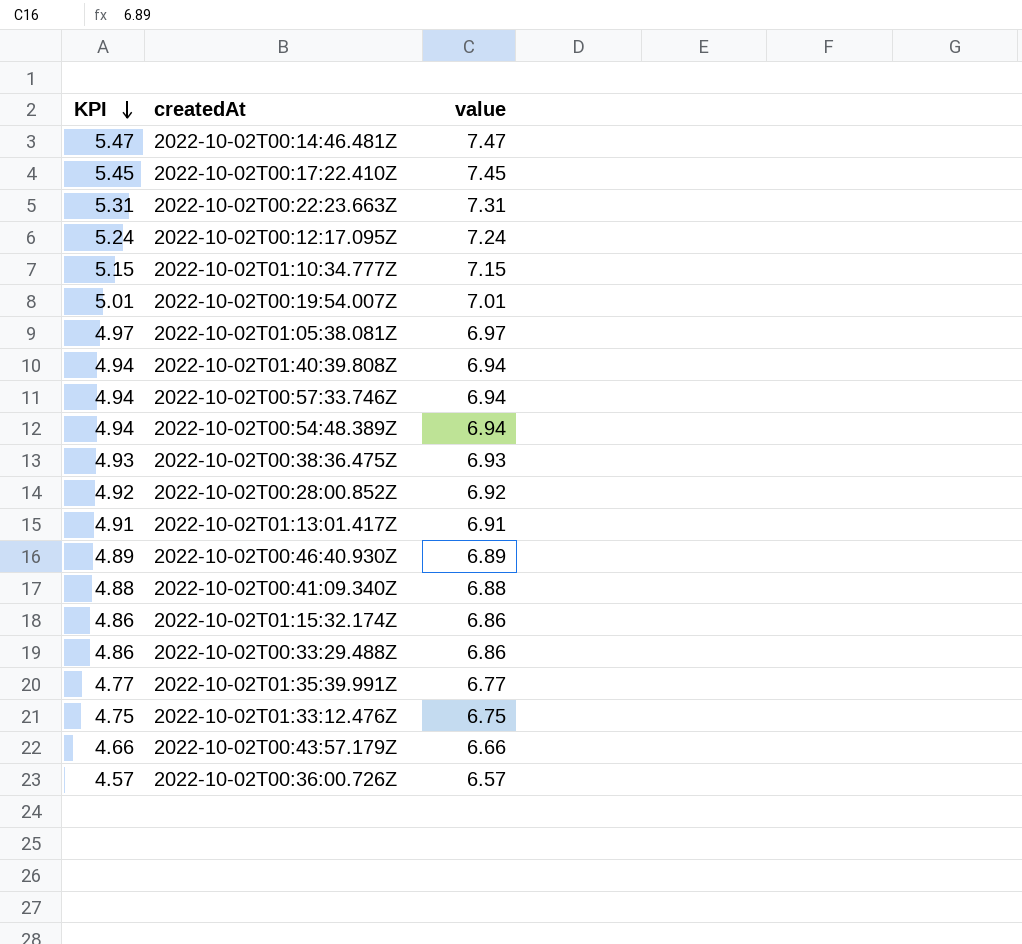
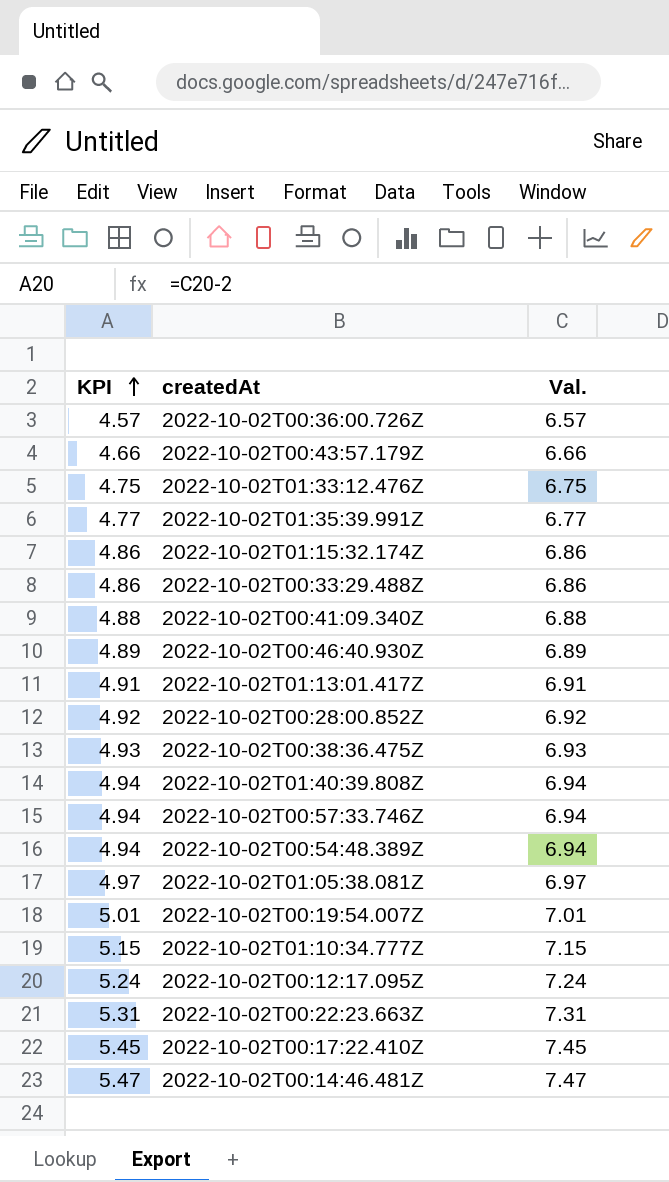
row order: KPI descending -> KPI ascending
column name: value -> Val.

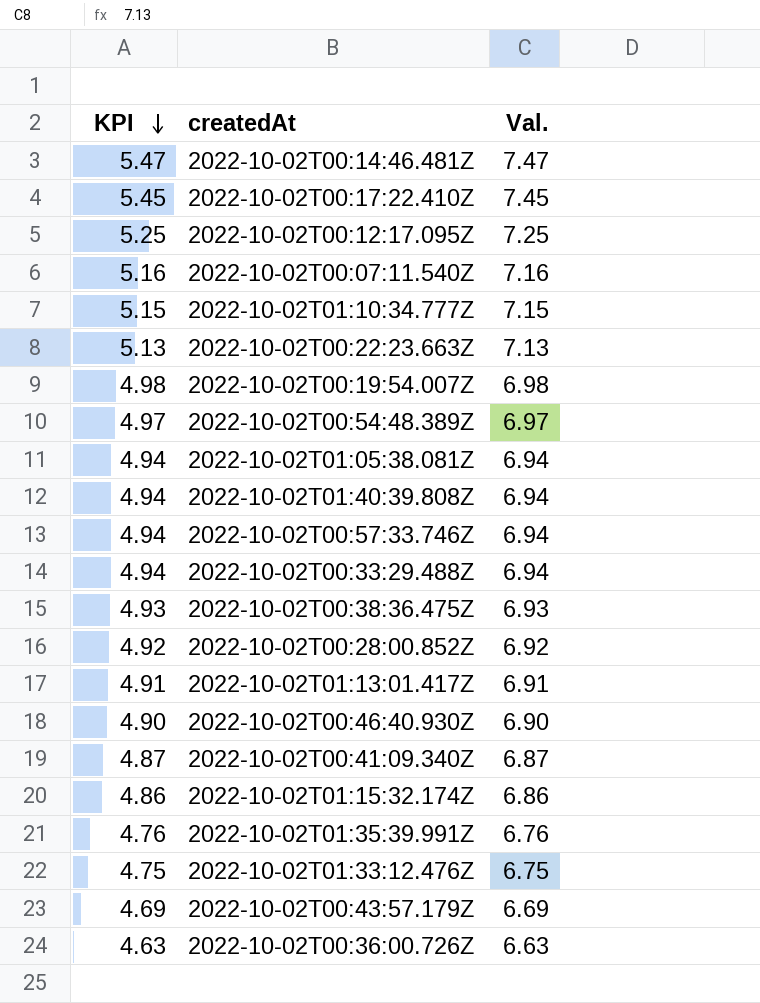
row order: KPI ascending -> KPI descending
2022-10-02T00:12:17.095Z | KPI: 5.24 -> 5.25
2022-10-02T00:12:17.095Z | Val.: 7.24 -> 7.25
row 2022-10-02T00:07:11.540Z: none -> 5.16 | 7.16
2022-10-02T00:22:23.663Z | KPI: 5.31 -> 5.13
2022-10-02T00:22:23.663Z | Val.: 7.31 -> 7.13
2022-10-02T00:19:54.007Z | KPI: 5.01 -> 4.98
2022-10-02T00:19:54.007Z | Val.: 7.01 -> 6.98
2022-10-02T00:54:48.389Z | KPI: 4.94 -> 4.97
2022-10-02T00:54:48.389Z | Val.: 6.94 -> 6.97
2022-10-02T01:05:38.081Z | KPI: 4.97 -> 4.94
2022-10-02T01:05:38.081Z | Val.: 6.97 -> 6.94
2022-10-02T00:33:29.488Z | KPI: 4.86 -> 4.94
2022-10-02T00:33:29.488Z | Val.: 6.86 -> 6.94
2022-10-02T00:46:40.930Z | KPI: 4.89 -> 4.90
2022-10-02T00:46:40.930Z | Val.: 6.89 -> 6.90
2022-10-02T00:41:09.340Z | KPI: 4.88 -> 4.87
2022-10-02T00:41:09.340Z | Val.: 6.88 -> 6.87
2022-10-02T01:35:39.991Z | KPI: 4.77 -> 4.76
2022-10-02T01:35:39.991Z | Val.: 6.77 -> 6.76
2022-10-02T00:43:57.179Z | KPI: 4.66 -> 4.69
2022-10-02T00:43:57.179Z | Val.: 6.66 -> 6.69
2022-10-02T00:36:00.726Z | KPI: 4.57 -> 4.63
2022-10-02T00:36:00.726Z | Val.: 6.57 -> 6.63

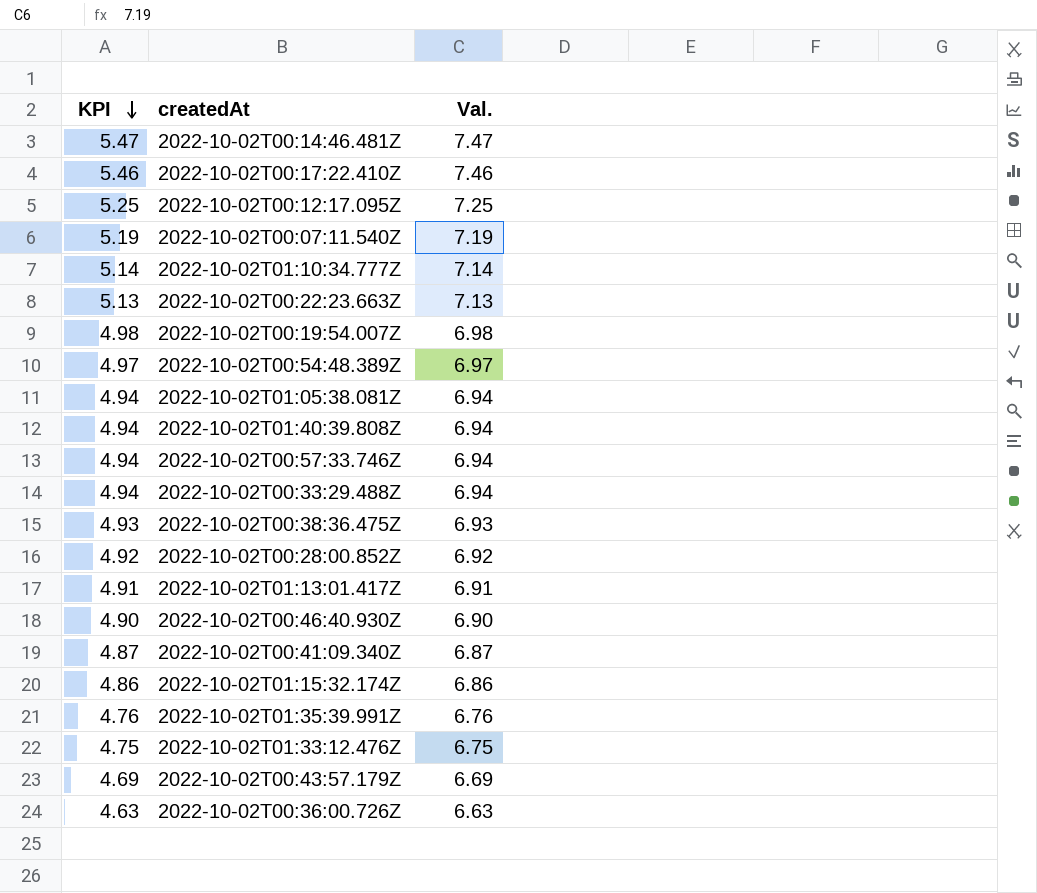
2022-10-02T00:17:22.410Z | KPI: 5.45 -> 5.46
2022-10-02T00:17:22.410Z | Val.: 7.45 -> 7.46
2022-10-02T00:07:11.540Z | KPI: 5.16 -> 5.19
2022-10-02T00:07:11.540Z | Val.: 7.16 -> 7.19
2022-10-02T01:10:34.777Z | KPI: 5.15 -> 5.14
2022-10-02T01:10:34.777Z | Val.: 7.15 -> 7.14

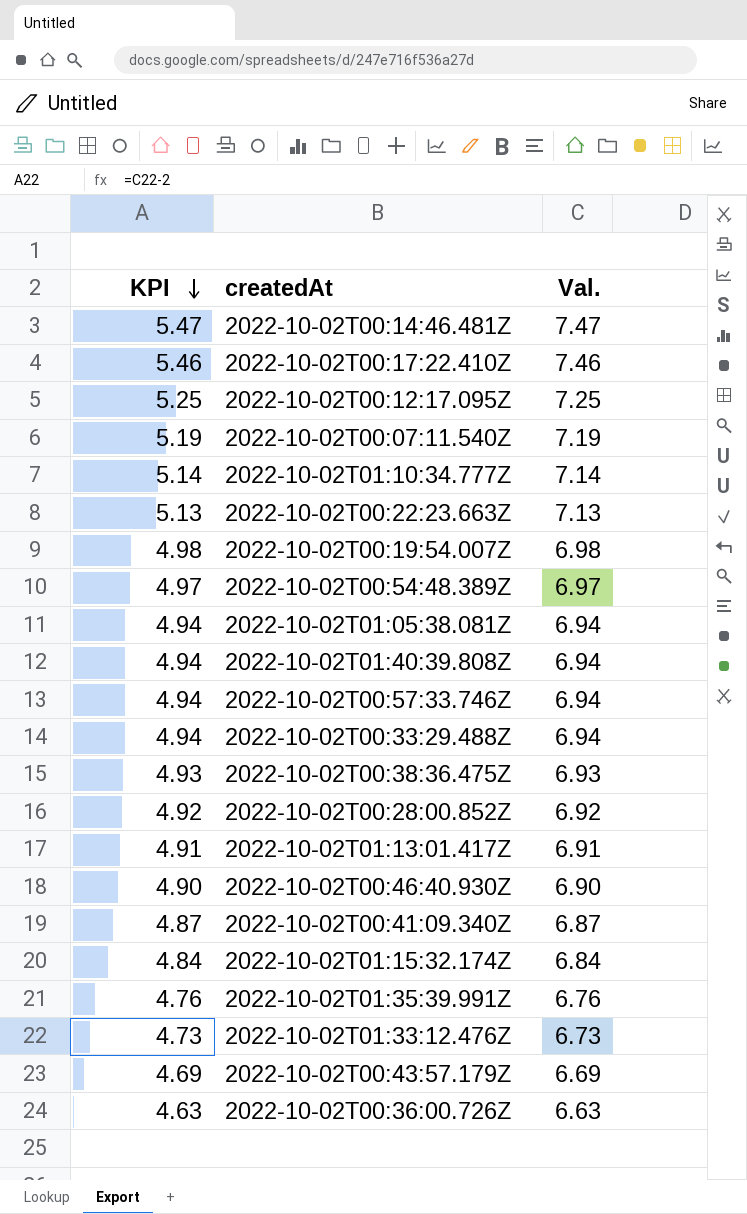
2022-10-02T01:15:32.174Z | KPI: 4.86 -> 4.84
2022-10-02T01:15:32.174Z | Val.: 6.86 -> 6.84
2022-10-02T01:33:12.476Z | KPI: 4.75 -> 4.73
2022-10-02T01:33:12.476Z | Val.: 6.75 -> 6.73

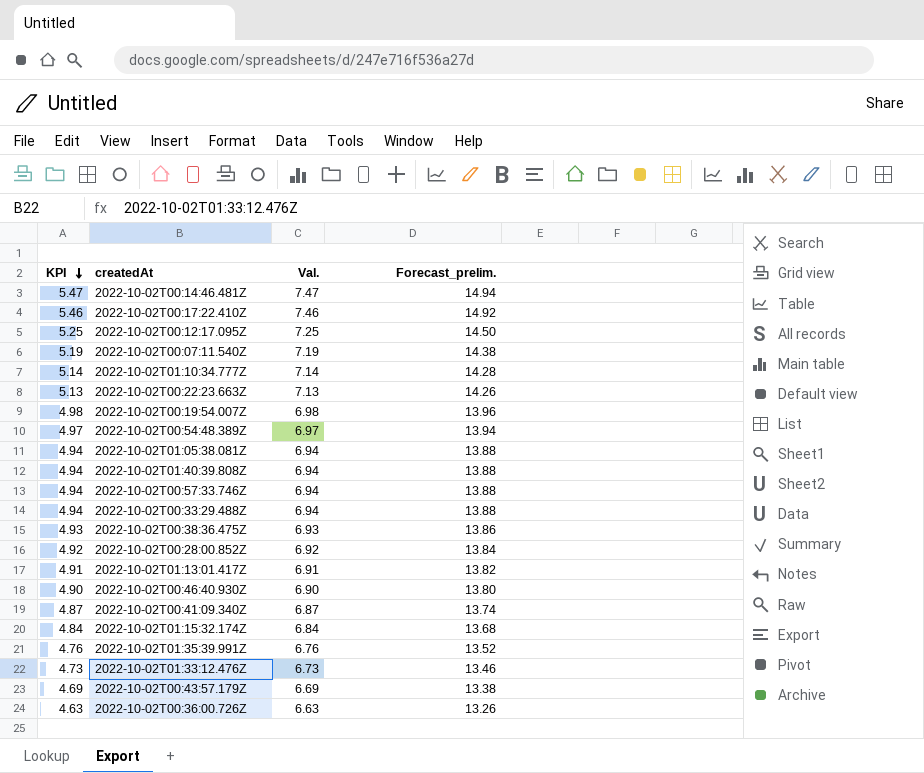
column Forecast_prelim. | formula: none -> [Val.] * 2

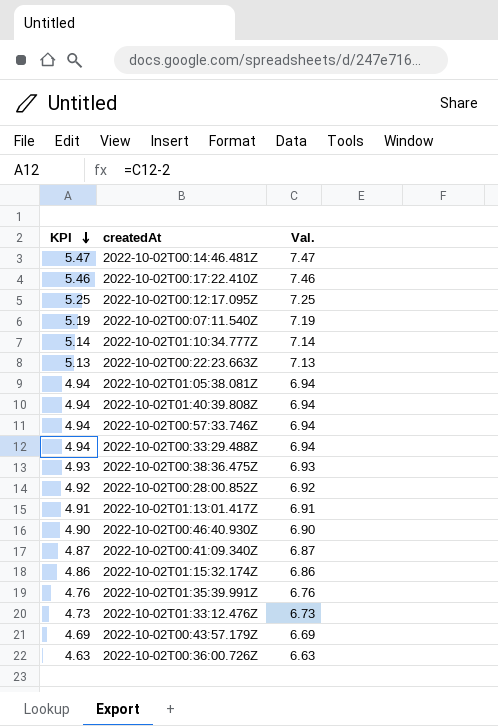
column Forecast_prelim. | formula: [Val.] * 2 -> none
row 2022-10-02T00:19:54.007Z: 4.98 | 6.98 | 13.96 -> none
row 2022-10-02T00:54:48.389Z: 4.97 | 6.97 | 13.94 -> none
2022-10-02T01:15:32.174Z | KPI: 4.84 -> 4.86
2022-10-02T01:15:32.174Z | Val.: 6.84 -> 6.86

